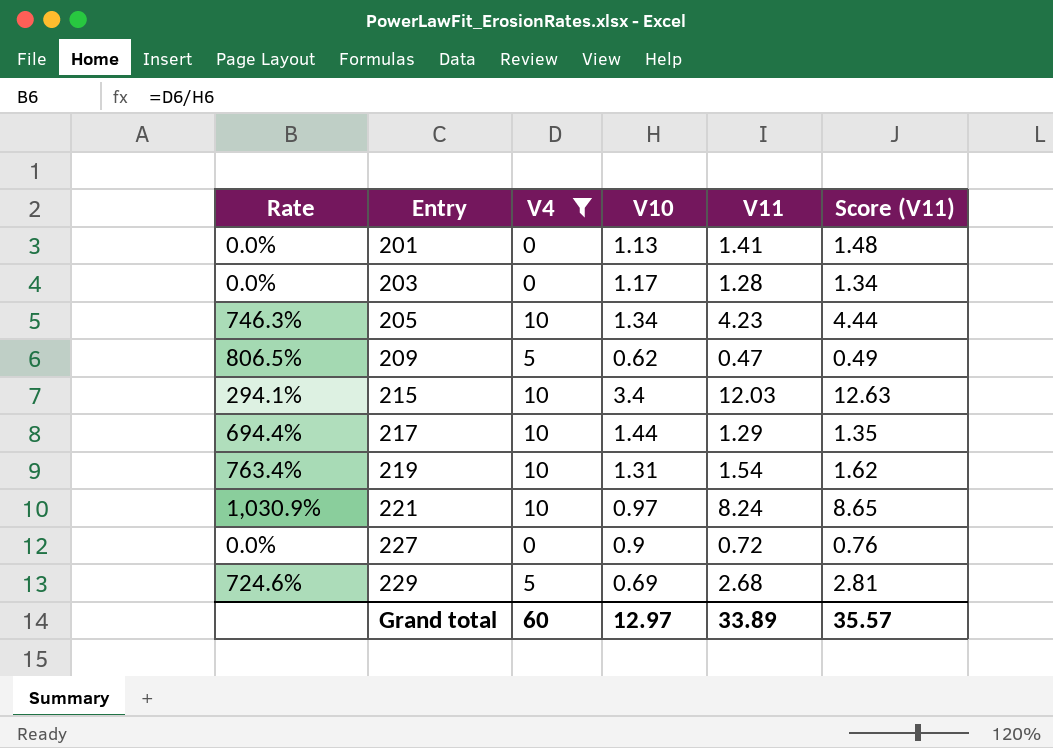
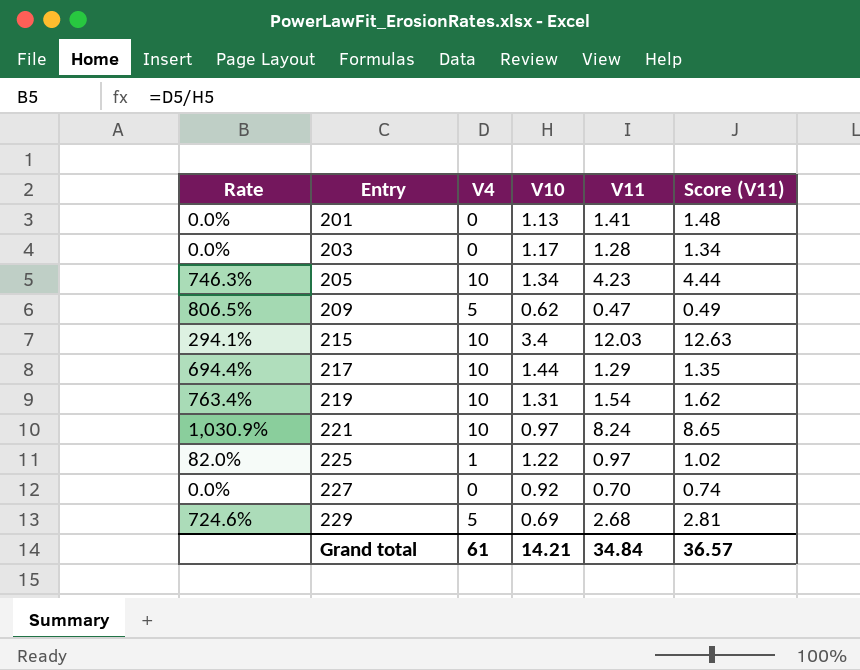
filter: V4 != 1 -> none
227 | V10: 0.9 -> 0.92
227 | V11: 0.72 -> 0.70
227 | Score (V11): 0.76 -> 0.74
Grand total | V4: 60 -> 61
Grand total | V10: 12.97 -> 14.21
Grand total | V11: 33.89 -> 34.84
Grand total | Score (V11): 35.57 -> 36.57

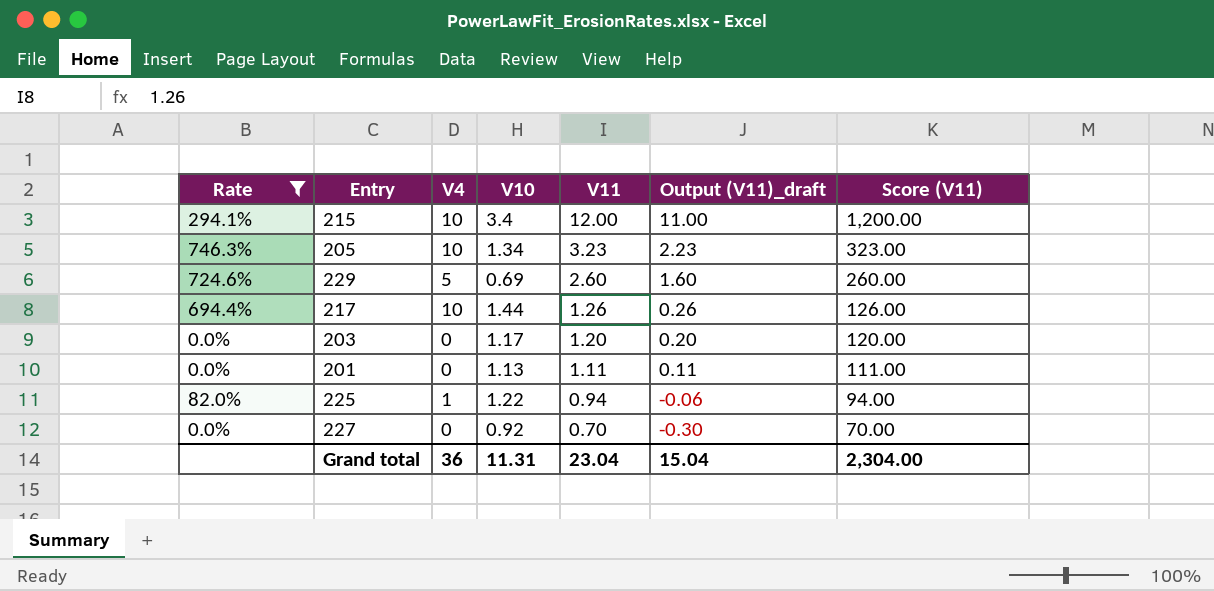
filter: none -> Rate <= 746.3%
row order: Entry ascending -> V11 descending
column Output (V11)_draft | formula: none -> [V11] - 1
column Score (V11) | formula: [V11] * 1.05 -> [V11] * 100
215 | V11: 12.03 -> 12.00
205 | V11: 4.23 -> 3.23
229 | V11: 2.68 -> 2.60
217 | V11: 1.29 -> 1.26
203 | V11: 1.28 -> 1.20
201 | V11: 1.41 -> 1.11
225 | V11: 0.97 -> 0.94
Grand total | V4: 61 -> 36
Grand total | V10: 14.21 -> 11.31
Grand total | V11: 34.84 -> 23.04
Grand total | Score (V11): 36.57 -> 2,304.00

